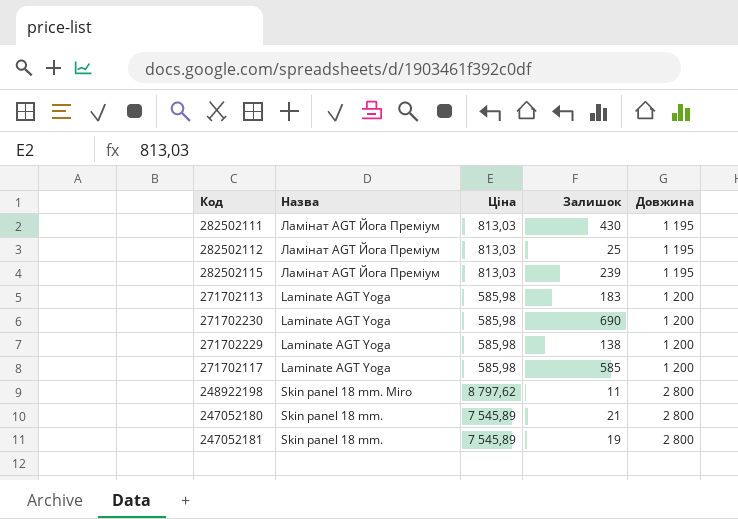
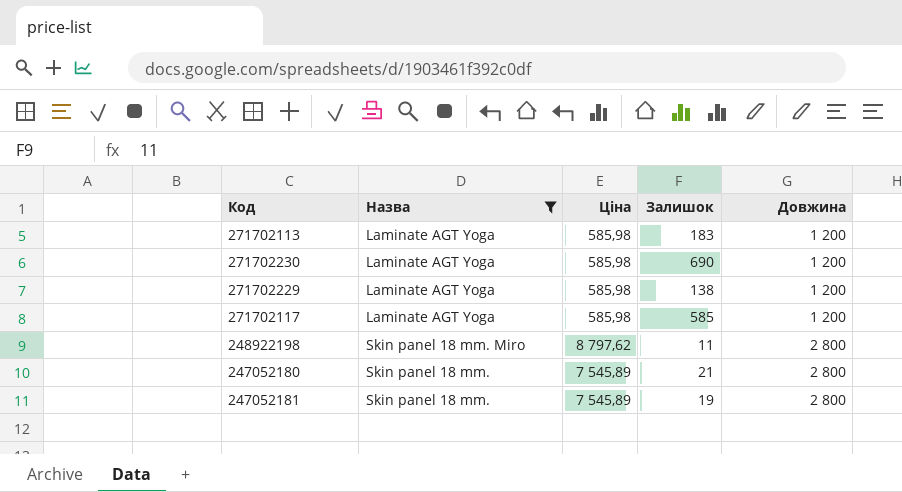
filter: none -> Назва != Ламінат AGT Йога Преміум

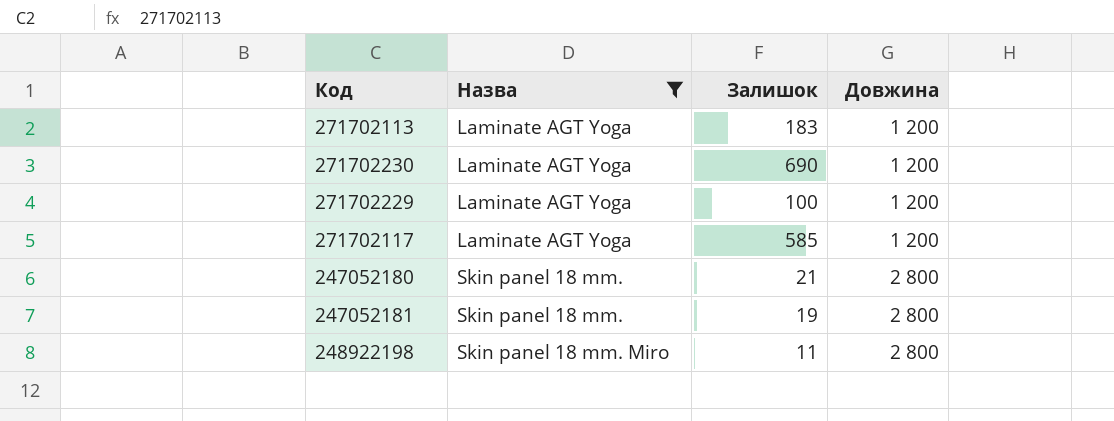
row order: Довжина ascending -> Назва ascending
column Ціна | position: 3 -> none
271702229 | Залишок: 138 -> 100

